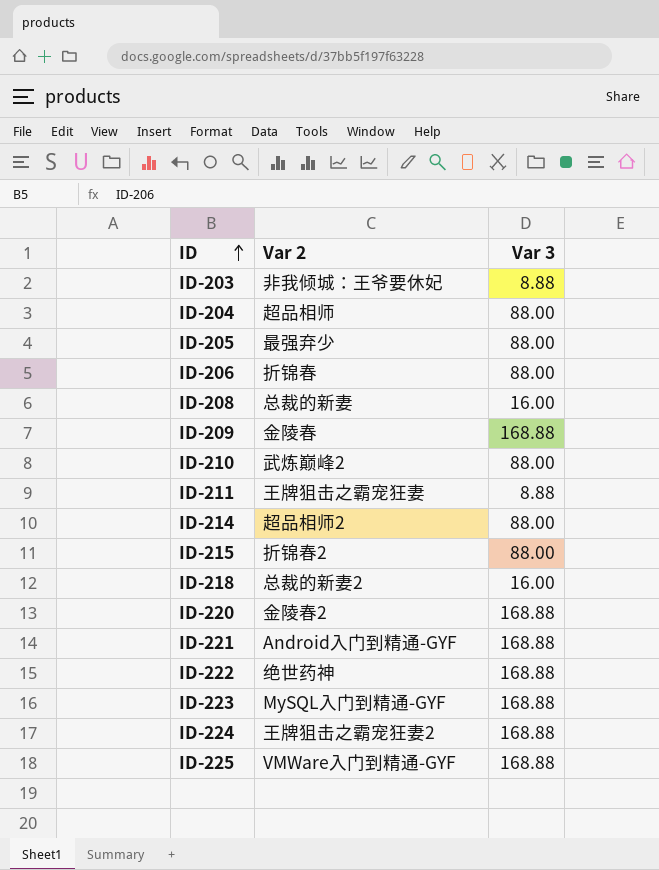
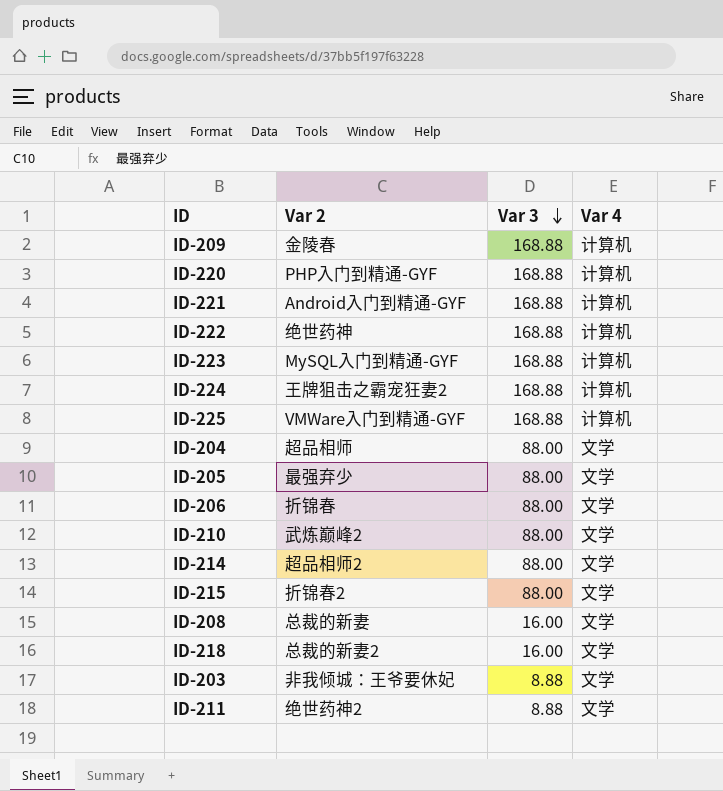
row order: ID ascending -> Var 3 descending
column Var 4 | position: none -> 4
ID-220 | Var 2: 金陵春2 -> PHP入门到精通-GYF
ID-211 | Var 2: 王牌狙击之霸宠狂妻 -> 绝世药神2

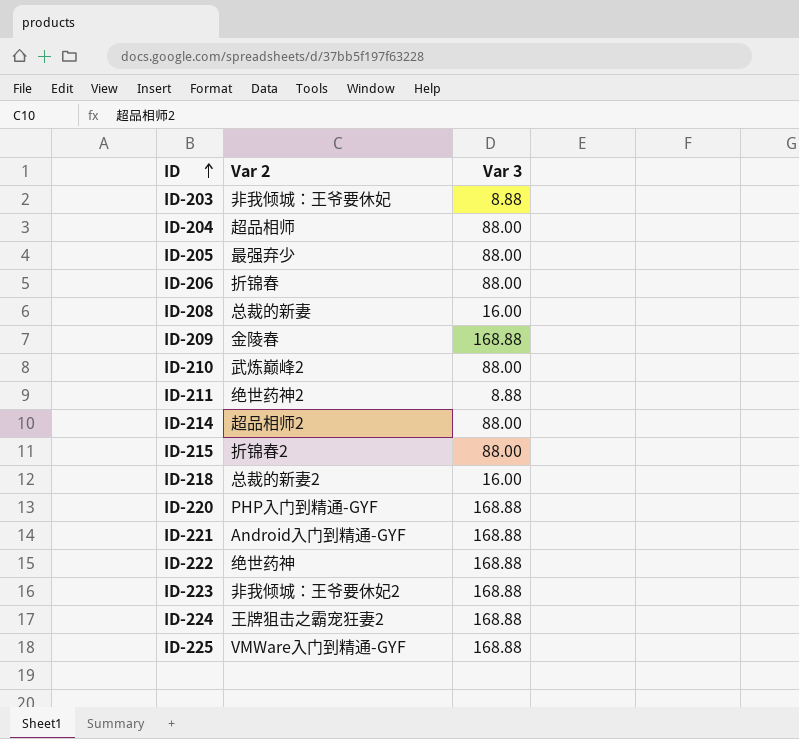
row order: Var 3 descending -> ID ascending
column Var 4 | position: 4 -> none
ID-223 | Var 2: MySQL入门到精通-GYF -> 非我倾城：王爷要休妃2

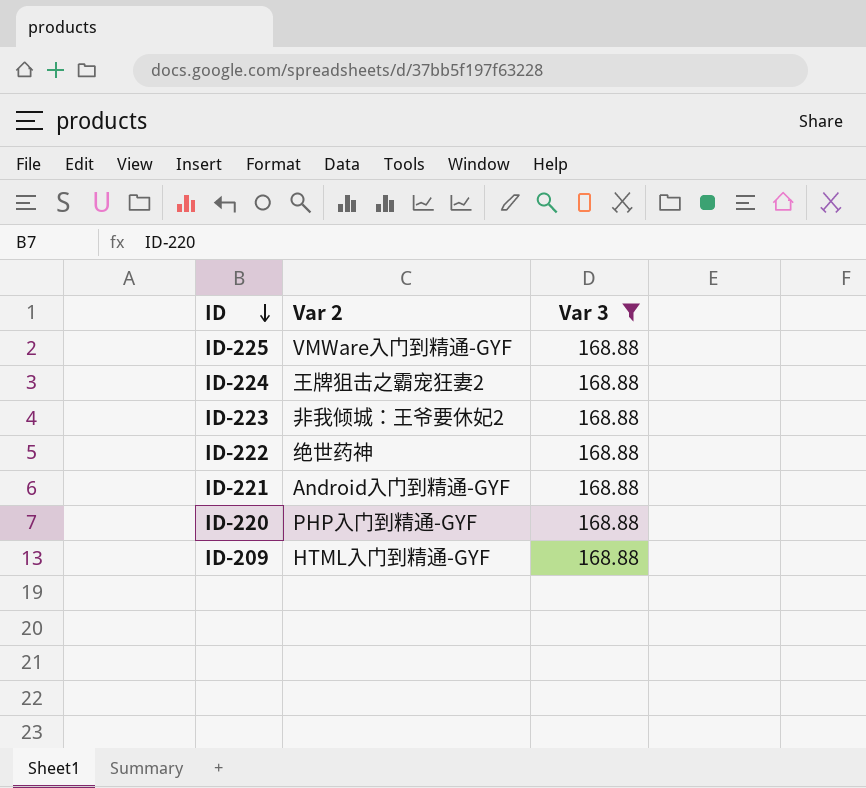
filter: none -> Var 3 = 168.88
row order: ID ascending -> ID descending
ID-209 | Var 2: 金陵春 -> HTML入门到精通-GYF

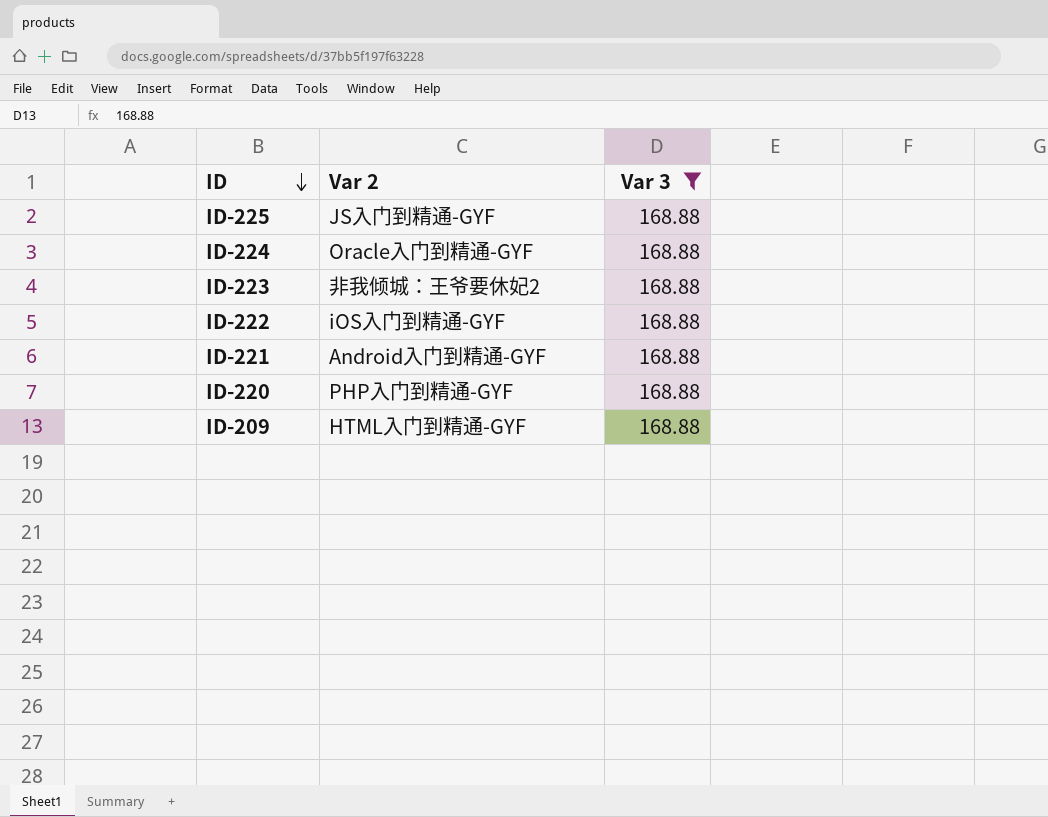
ID-225 | Var 2: VMWare入门到精通-GYF -> JS入门到精通-GYF
ID-224 | Var 2: 王牌狙击之霸宠狂妻2 -> Oracle入门到精通-GYF
ID-222 | Var 2: 绝世药神 -> iOS入门到精通-GYF

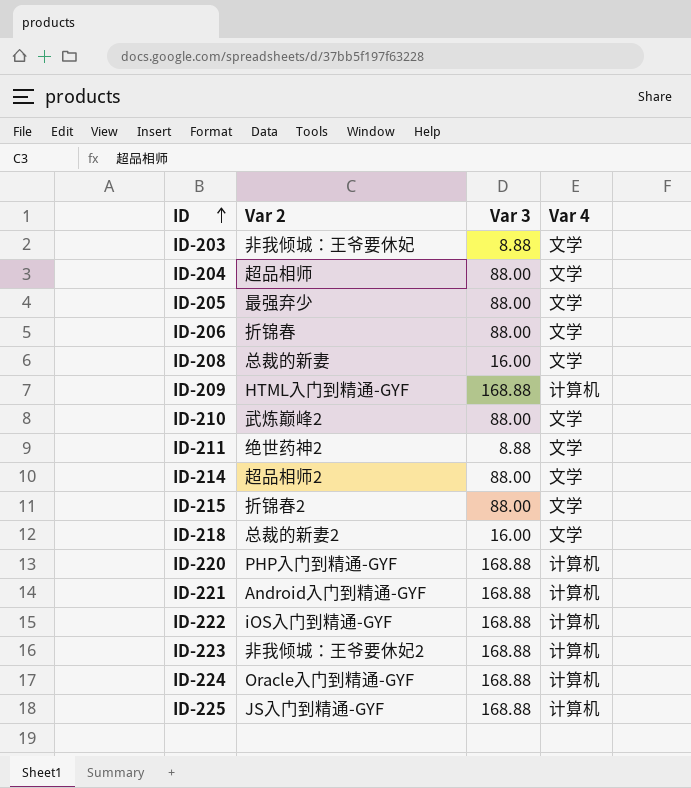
filter: Var 3 = 168.88 -> none
row order: ID descending -> ID ascending
column Var 4 | position: none -> 4

